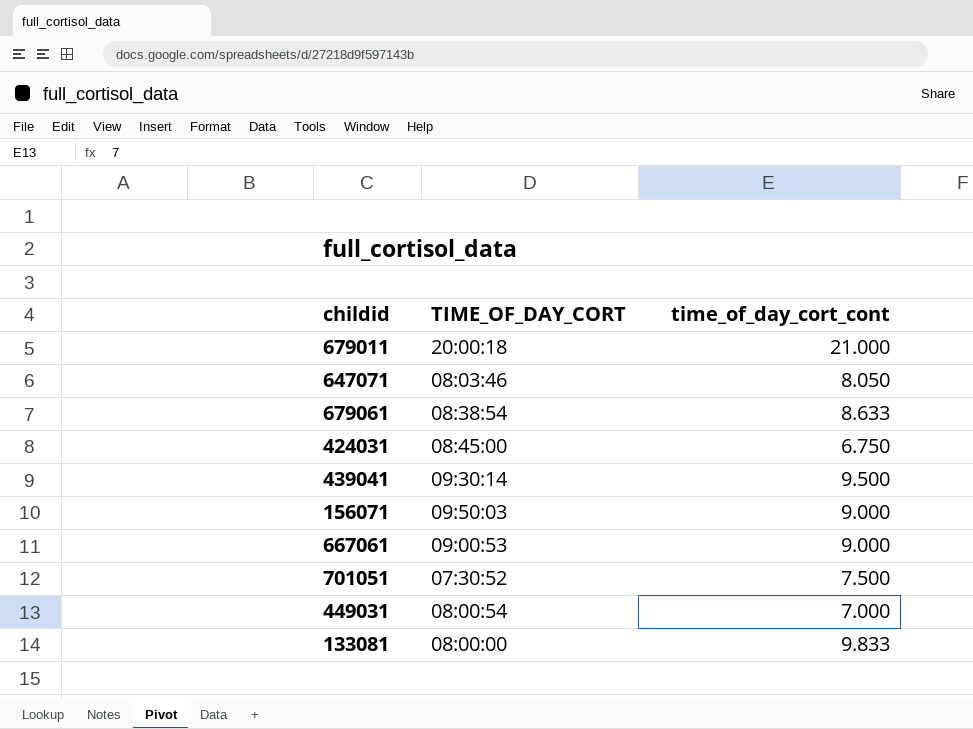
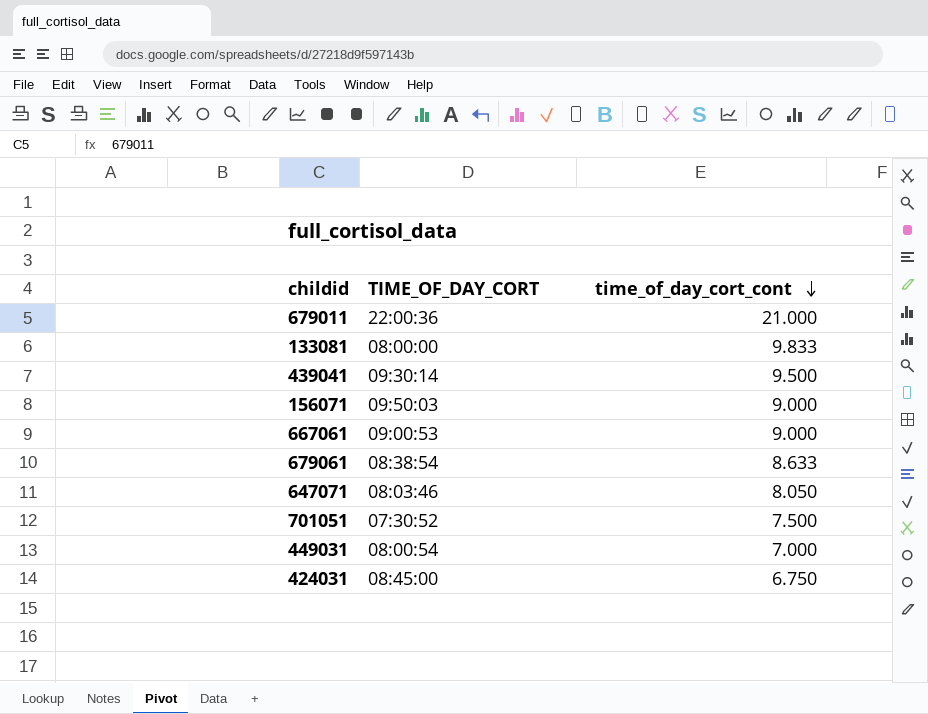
row order: none -> time_of_day_cort_cont descending
679011 | TIME_OF_DAY_CORT: 20:00:18 -> 22:00:36

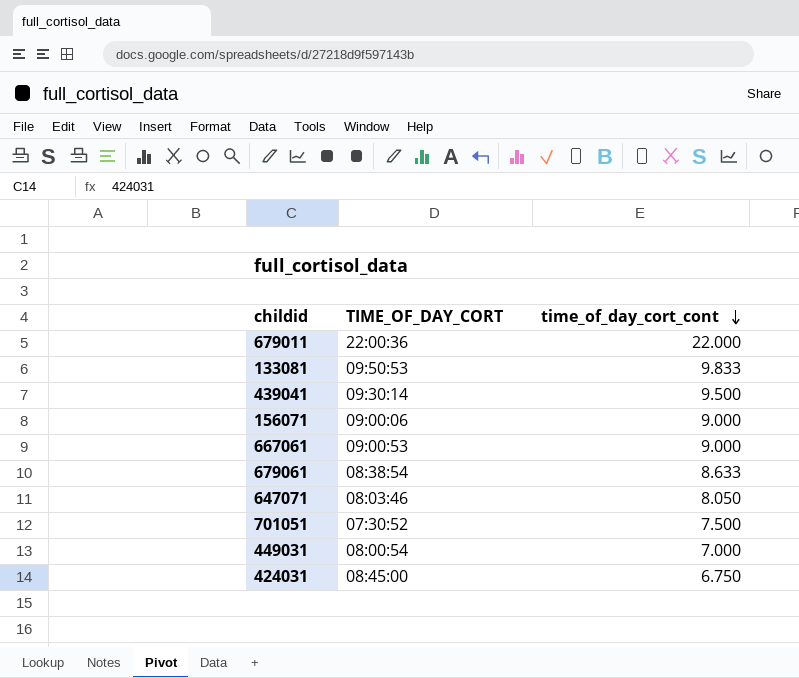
679011 | time_of_day_cort_cont: 21.000 -> 22.000
133081 | TIME_OF_DAY_CORT: 08:00:00 -> 09:50:53
156071 | TIME_OF_DAY_CORT: 09:50:03 -> 09:00:06

